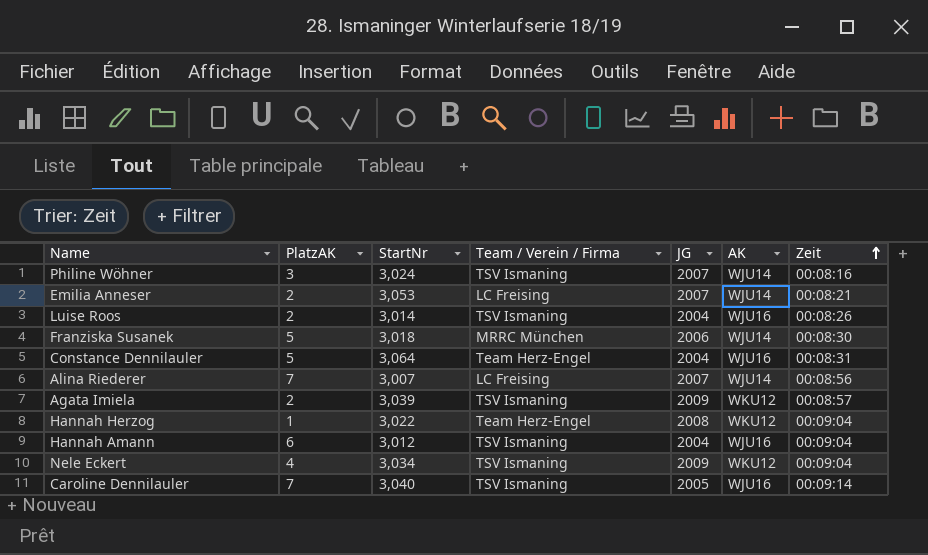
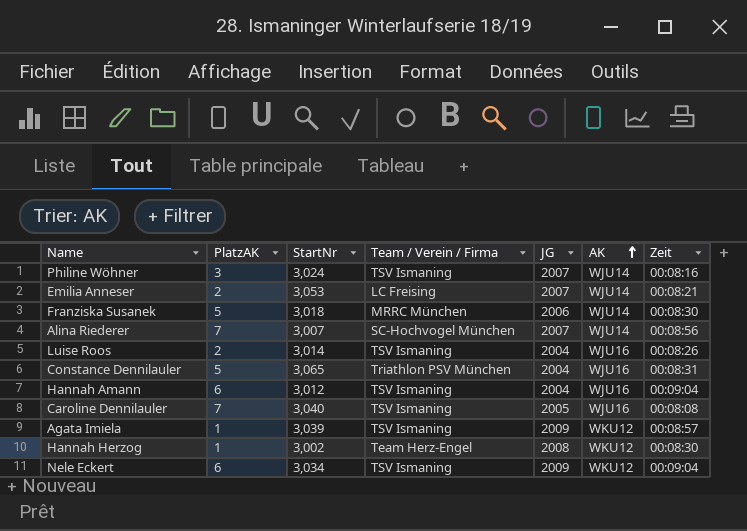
row order: Zeit ascending -> AK ascending
Alina Riederer | Team / Verein / Firma: LC Freising -> SC-Hochvogel München
Constance Dennilauler | StartNr: 3,064 -> 3,065
Constance Dennilauler | Team / Verein / Firma: Team Herz-Engel -> Triathlon PSV München
Caroline Dennilauler | Zeit: 00:09:14 -> 00:08:08
Agata Imiela | PlatzAK: 2 -> 1
Hannah Herzog | StartNr: 3,022 -> 3,002
Hannah Herzog | Zeit: 00:09:04 -> 00:08:30
Nele Eckert | PlatzAK: 4 -> 6

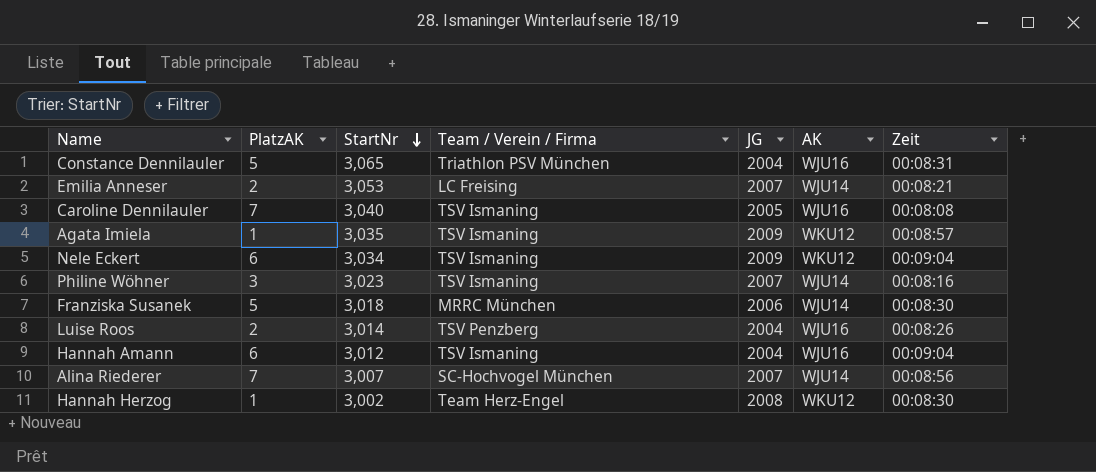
row order: AK ascending -> StartNr descending
Agata Imiela | StartNr: 3,039 -> 3,035
Philine Wöhner | StartNr: 3,024 -> 3,023
Luise Roos | Team / Verein / Firma: TSV Ismaning -> TSV Penzberg

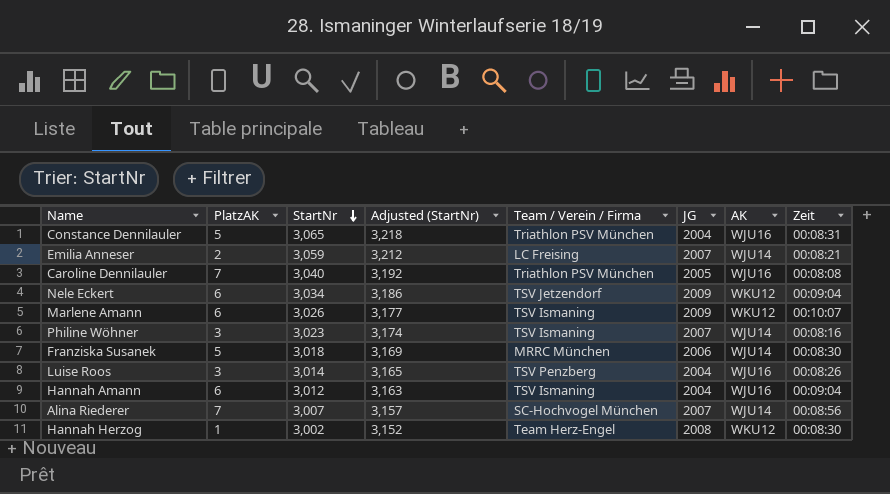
column Adjusted (StartNr) | formula: none -> [StartNr] * 1.05
row Agata Imiela: 1 | 3,035 | TSV Ismaning | 2009 | WKU12 | 00:08:57 -> none
Emilia Anneser | StartNr: 3,053 -> 3,059
Caroline Dennilauler | Team / Verein / Firma: TSV Ismaning -> Triathlon PSV München
Nele Eckert | Team / Verein / Firma: TSV Ismaning -> TSV Jetzendorf
row Marlene Amann: none -> 6 | 3,026 | 3,177 | TSV Ismaning | 2009 | WKU12 | 00:10:07
Luise Roos | PlatzAK: 2 -> 3

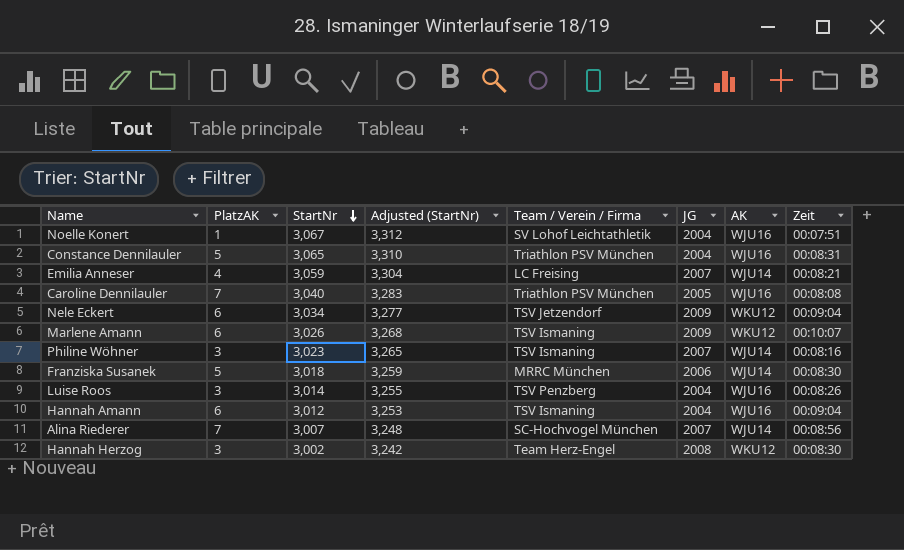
column Adjusted (StartNr) | formula: [StartNr] * 1.05 -> [StartNr] * 1.08
row Noelle Konert: none -> 1 | 3,067 | 3,312 | SV Lohof Leichtathletik | 2004 | WJU16 | 00:07:51
Emilia Anneser | PlatzAK: 2 -> 4
Hannah Herzog | PlatzAK: 1 -> 3

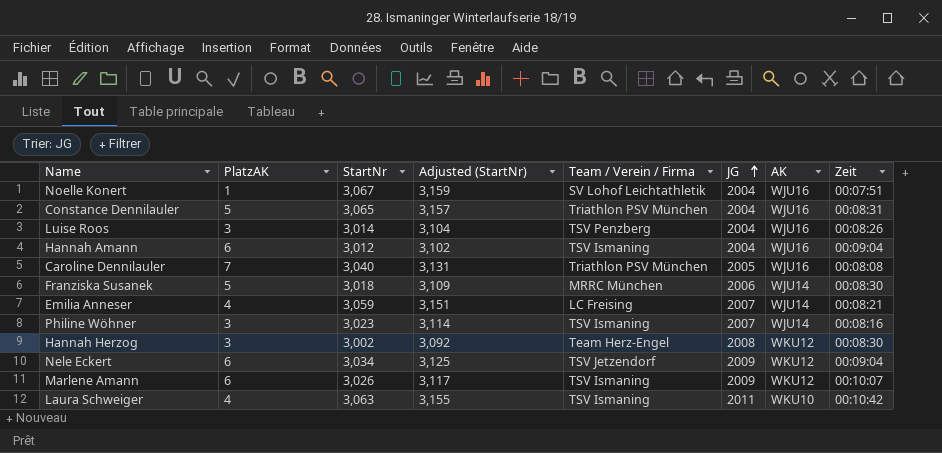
row order: StartNr descending -> JG ascending
column Adjusted (StartNr) | formula: [StartNr] * 1.08 -> [StartNr] * 1.03
row Alina Riederer: 7 | 3,007 | 3,248 | SC-Hochvogel München | 2007 | WJU14 | 00:08:56 -> none
row Laura Schweiger: none -> 4 | 3,063 | 3,155 | TSV Ismaning | 2011 | WKU10 | 00:10:42

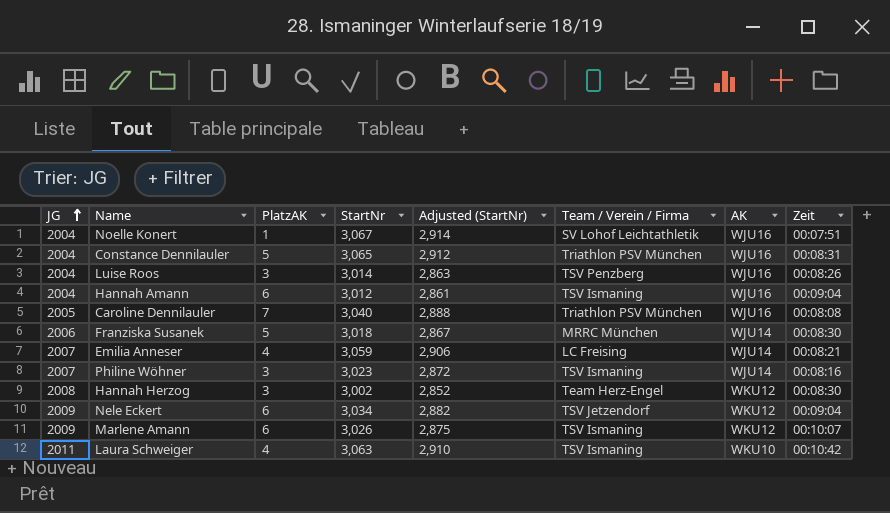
column JG | position: 6 -> 1
column Adjusted (StartNr) | formula: [StartNr] * 1.03 -> [StartNr] * 0.95

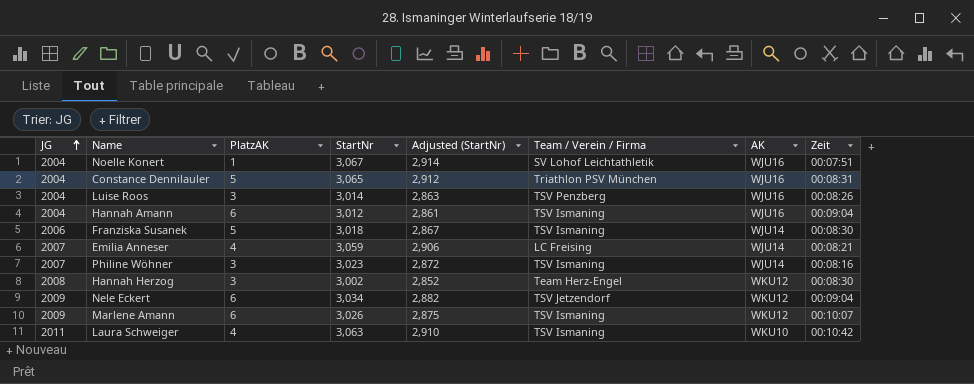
row Caroline Dennilauler: 2005 | 7 | 3,040 | 2,888 | Triathlon PSV München | WJU16 | 00:08:08 -> none
Franziska Susanek | Team / Verein / Firma: MRRC München -> TSV Ismaning

